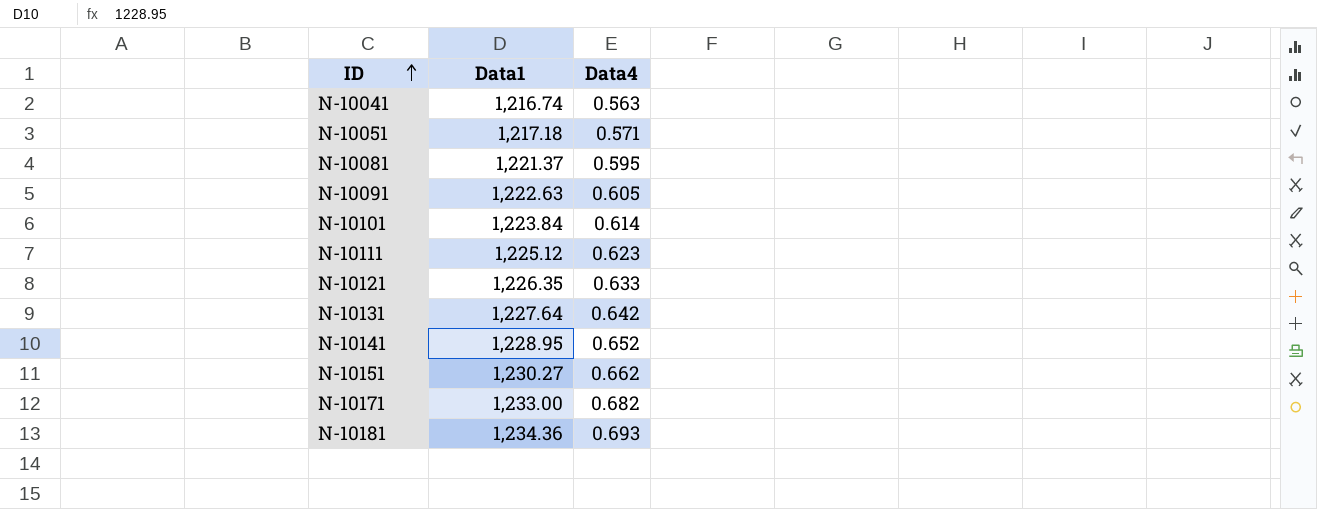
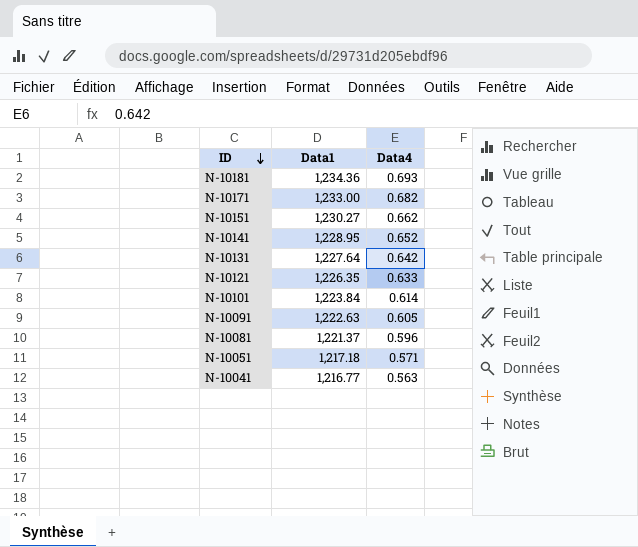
row order: ID ascending -> ID descending
row N-10111: 1,225.12 | 0.623 -> none
N-10081 | Data4: 0.595 -> 0.596
N-10041 | Data1: 1,216.74 -> 1,216.77

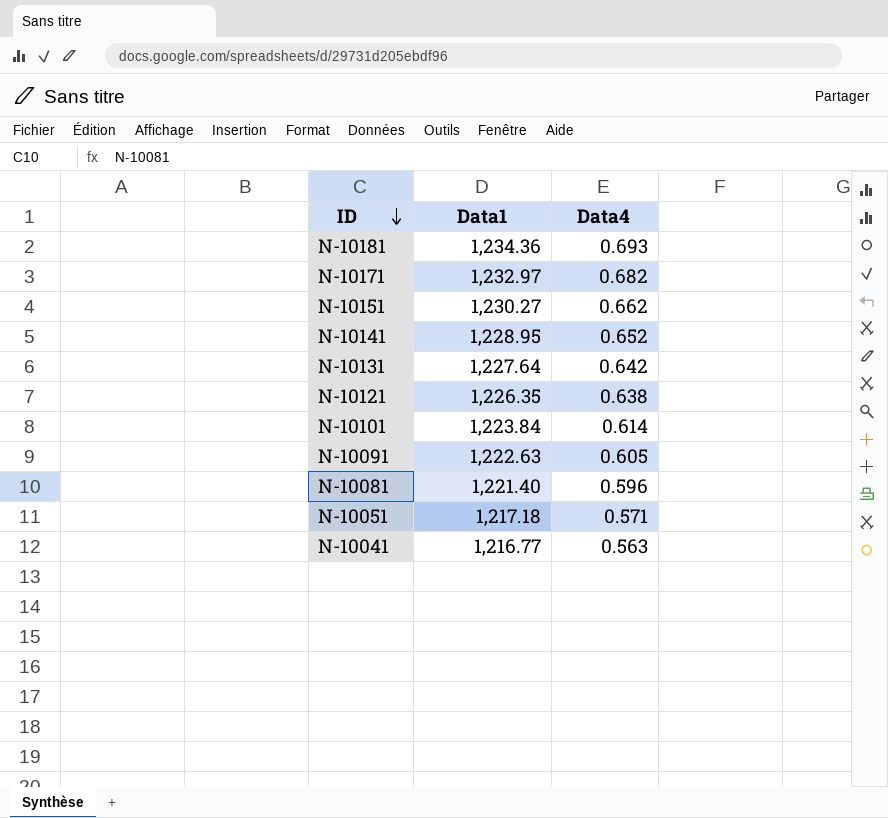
N-10171 | Data1: 1,233.00 -> 1,232.97
N-10121 | Data4: 0.633 -> 0.638
N-10081 | Data1: 1,221.37 -> 1,221.40

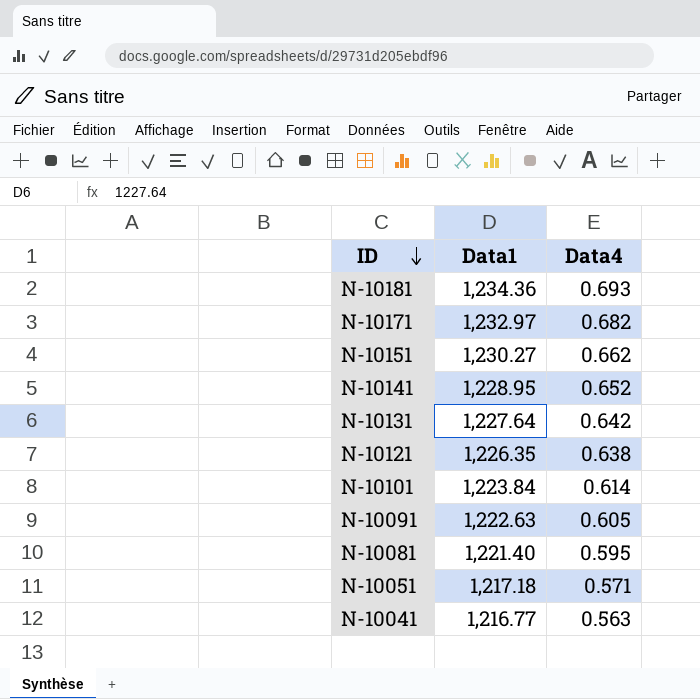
N-10081 | Data4: 0.596 -> 0.595

